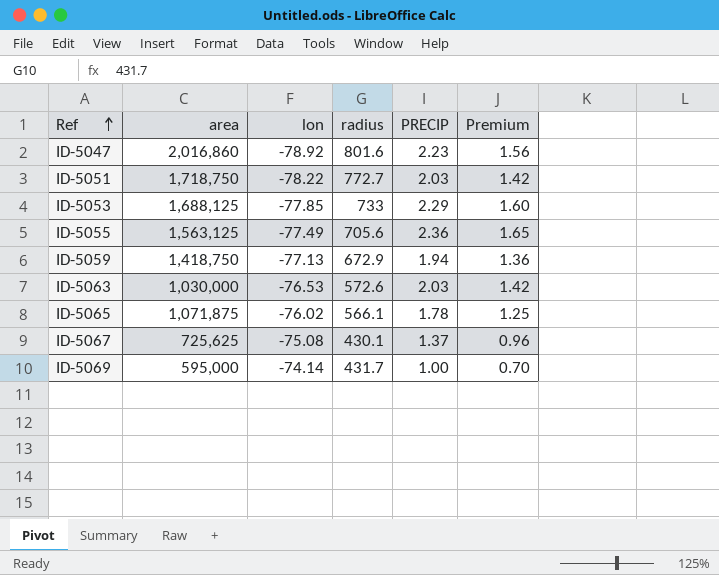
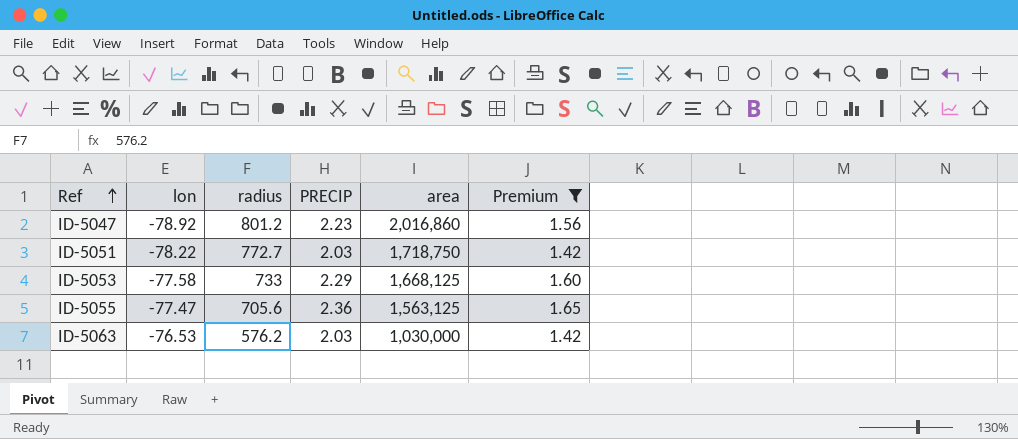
filter: none -> Premium >= 1.42
column area | position: 2 -> 5
ID-5047 | radius: 801.6 -> 801.2
ID-5053 | lon: -77.85 -> -77.58
ID-5053 | area: 1,688,125 -> 1,668,125
ID-5055 | lon: -77.49 -> -77.47
ID-5063 | radius: 572.6 -> 576.2

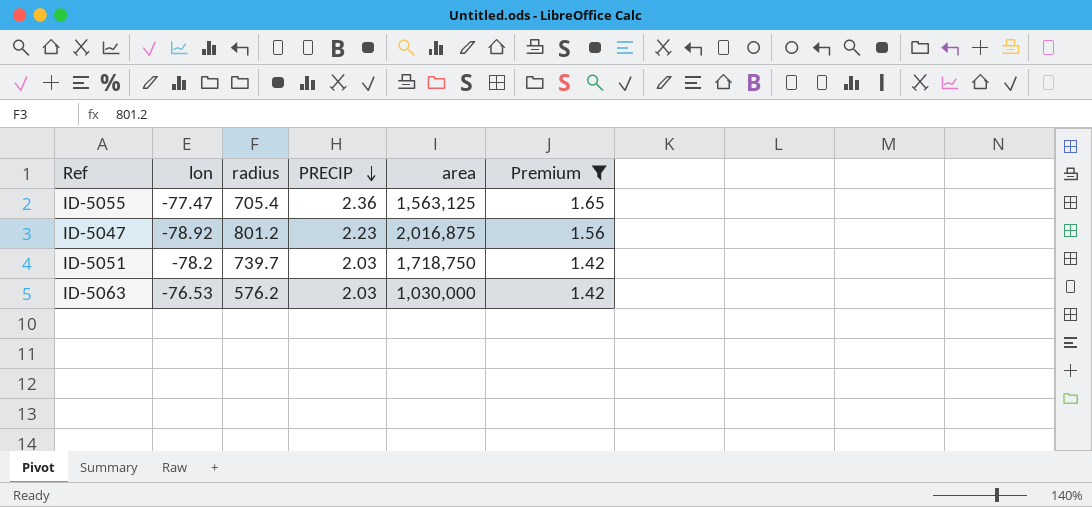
row order: Ref ascending -> PRECIP descending
row ID-5053: -77.58 | 733 | 2.29 | 1,668,125 | 1.60 -> none
ID-5055 | radius: 705.6 -> 705.4
ID-5047 | area: 2,016,860 -> 2,016,875
ID-5051 | lon: -78.22 -> -78.2
ID-5051 | radius: 772.7 -> 739.7

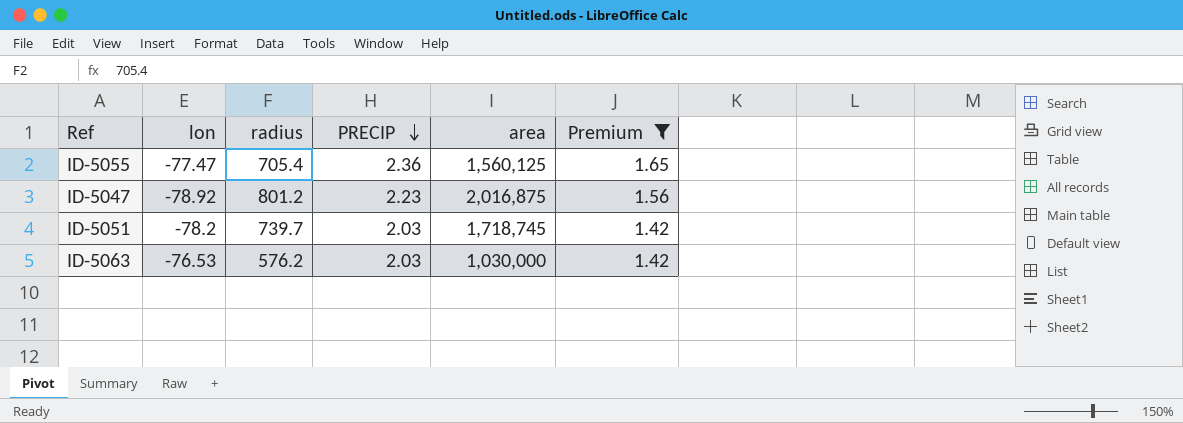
ID-5055 | area: 1,563,125 -> 1,560,125
ID-5051 | area: 1,718,750 -> 1,718,745

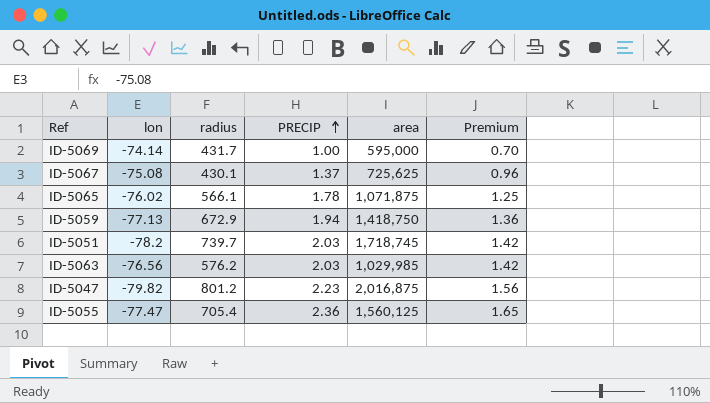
filter: Premium >= 1.42 -> none
row order: PRECIP descending -> PRECIP ascending
ID-5063 | lon: -76.53 -> -76.56
ID-5063 | area: 1,030,000 -> 1,029,985
ID-5047 | lon: -78.92 -> -79.82

